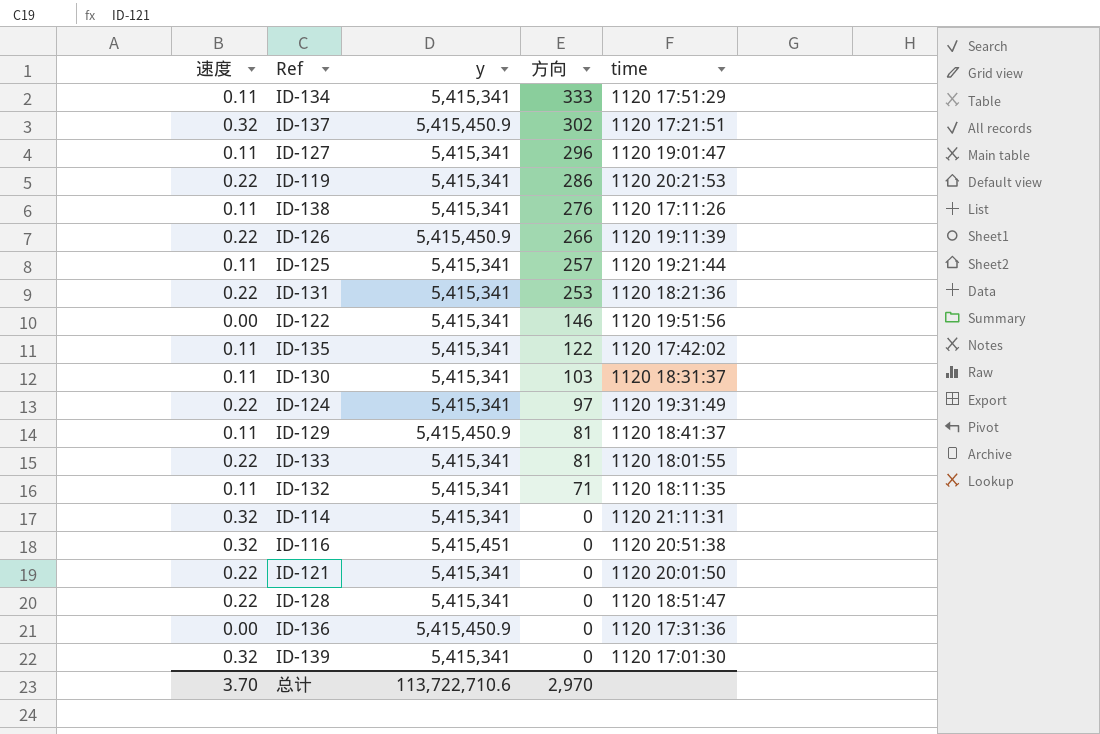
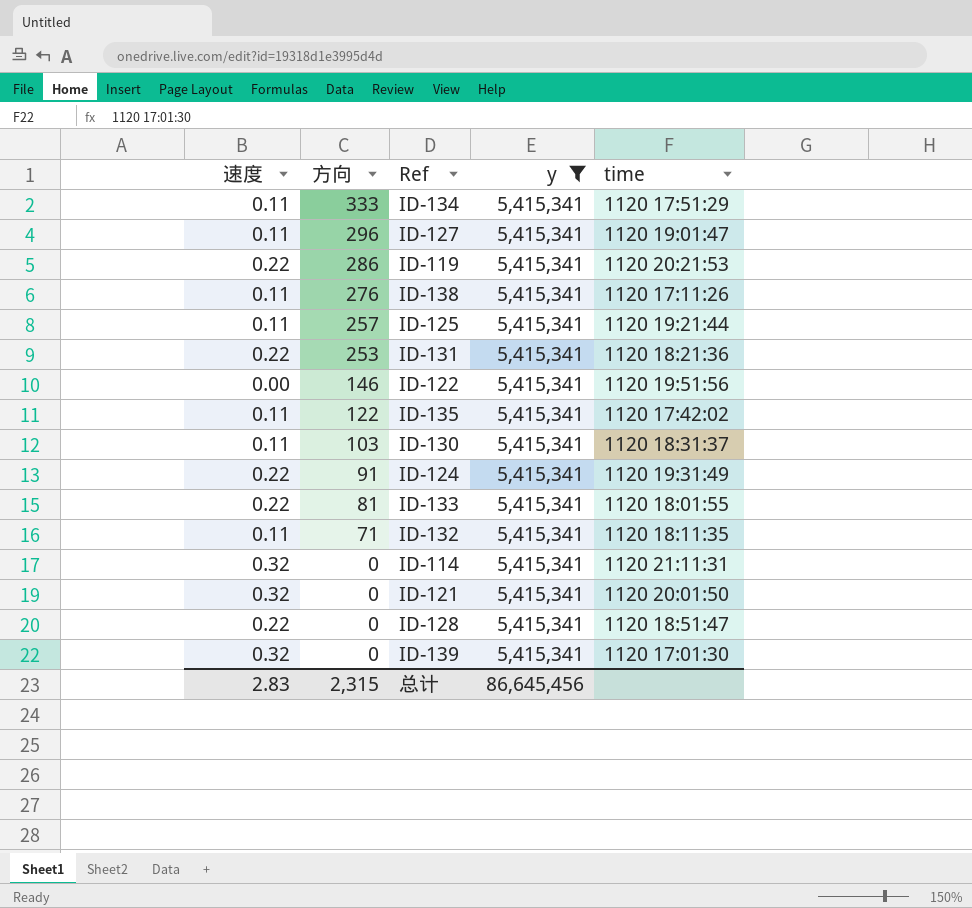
filter: none -> y = 5,415,341
column 方向 | position: 4 -> 2
ID-124 | 方向: 97 -> 91
ID-121 | 速度: 0.22 -> 0.32
总计 | 速度: 3.70 -> 2.83
总计 | 方向: 2,970 -> 2,315
总计 | y: 113,722,710.6 -> 86,645,456

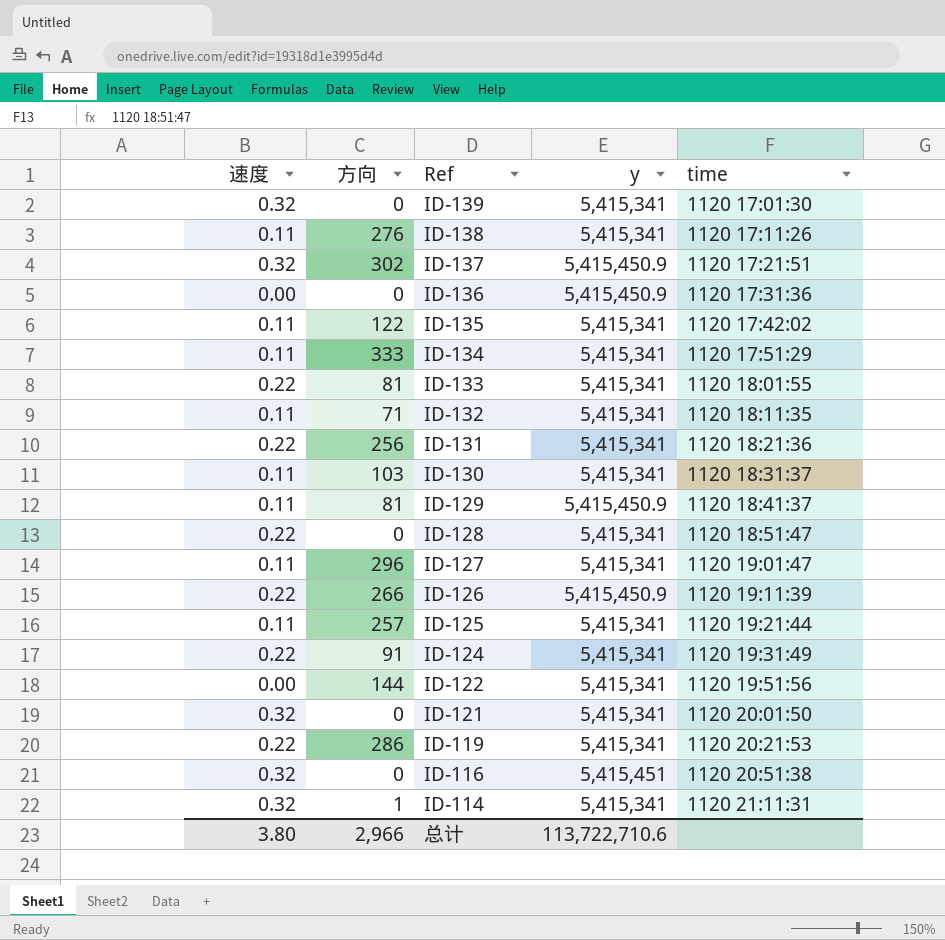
filter: y = 5,415,341 -> none
row order: 方向 descending -> Ref descending
ID-131 | 方向: 253 -> 256
ID-122 | 方向: 146 -> 144
ID-114 | 方向: 0 -> 1
总计 | 速度: 2.83 -> 3.80
总计 | 方向: 2,315 -> 2,966
总计 | y: 86,645,456 -> 113,722,710.6

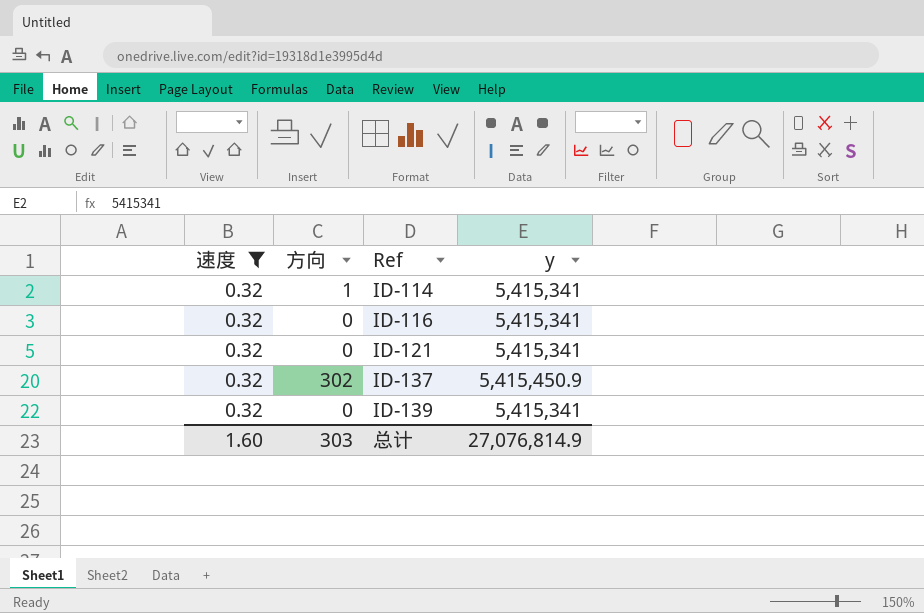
filter: none -> 速度 = 0.32
row order: Ref descending -> Ref ascending
column time | position: 5 -> none
ID-116 | y: 5,415,451 -> 5,415,341
总计 | 速度: 3.80 -> 1.60
总计 | 方向: 2,966 -> 303
总计 | y: 113,722,710.6 -> 27,076,814.9

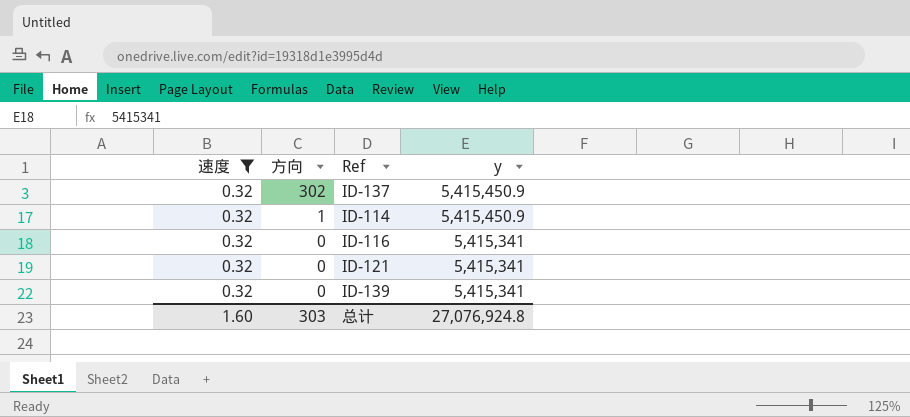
row order: Ref ascending -> 方向 descending
ID-114 | y: 5,415,341 -> 5,415,450.9
总计 | y: 27,076,814.9 -> 27,076,924.8

